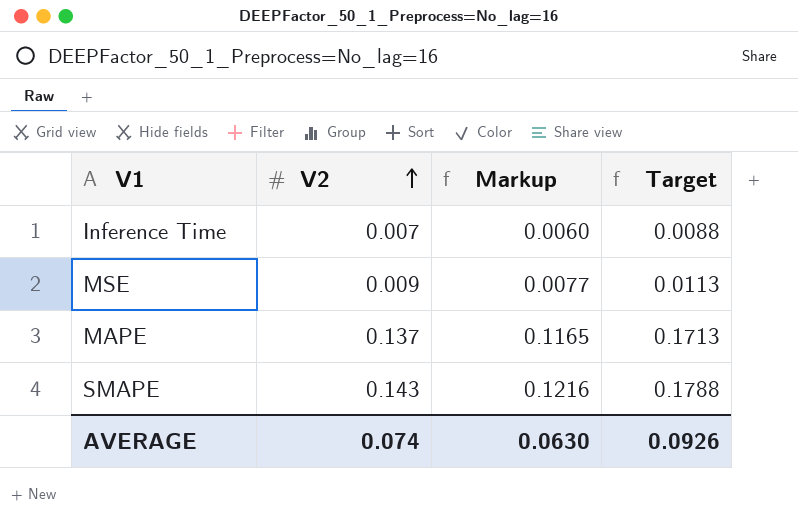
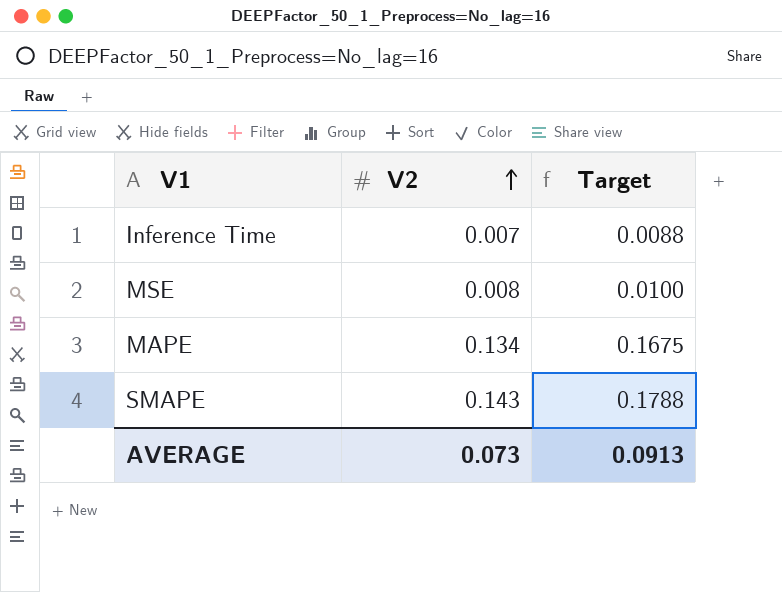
column Markup | formula: [V2] * 0.85 -> none
MSE | V2: 0.009 -> 0.008
MSE | Target: 0.0113 -> 0.0100
MAPE | V2: 0.137 -> 0.134
MAPE | Target: 0.1713 -> 0.1675
AVERAGE | V2: 0.074 -> 0.073
AVERAGE | Target: 0.0926 -> 0.0913

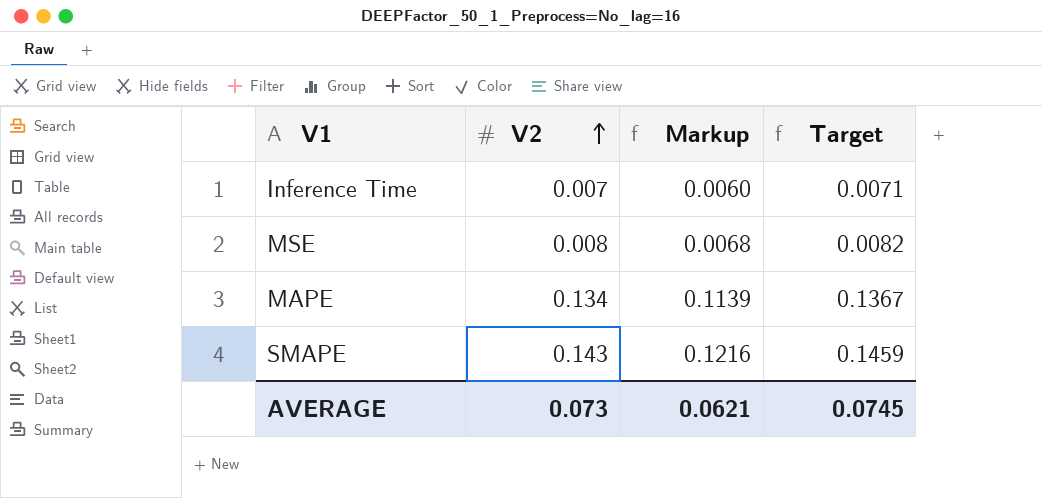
column Markup | formula: none -> [V2] * 0.85
column Target | formula: [V2] * 1.25 -> [V2] * 1.02
AVERAGE | Target: 0.0913 -> 0.0745

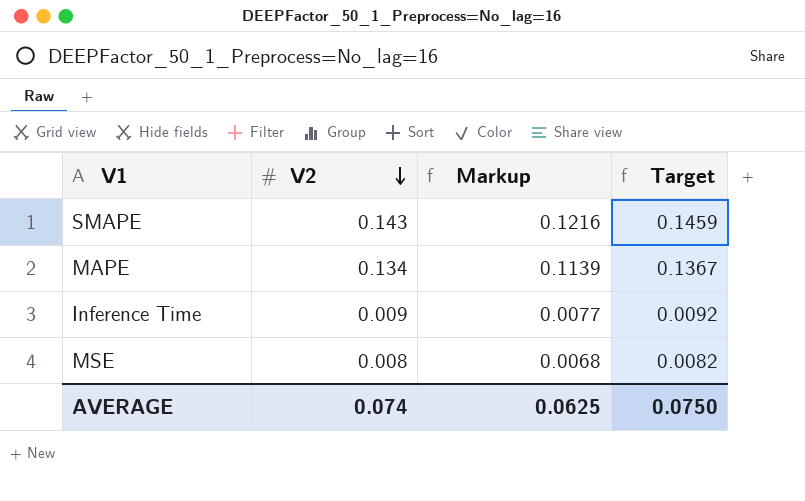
row order: V2 ascending -> V2 descending
Inference Time | V2: 0.007 -> 0.009
Inference Time | Markup: 0.0060 -> 0.0077
Inference Time | Target: 0.0071 -> 0.0092
AVERAGE | V2: 0.073 -> 0.074
AVERAGE | Markup: 0.0621 -> 0.0625
AVERAGE | Target: 0.0745 -> 0.0750

